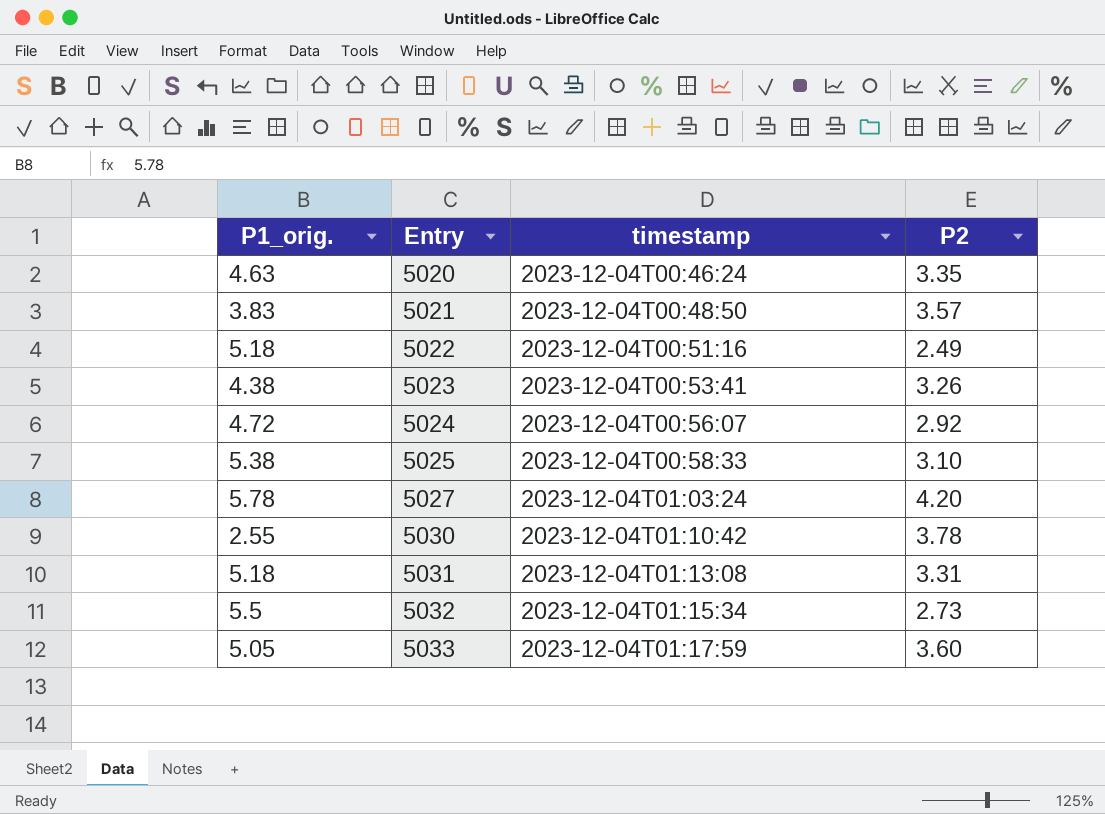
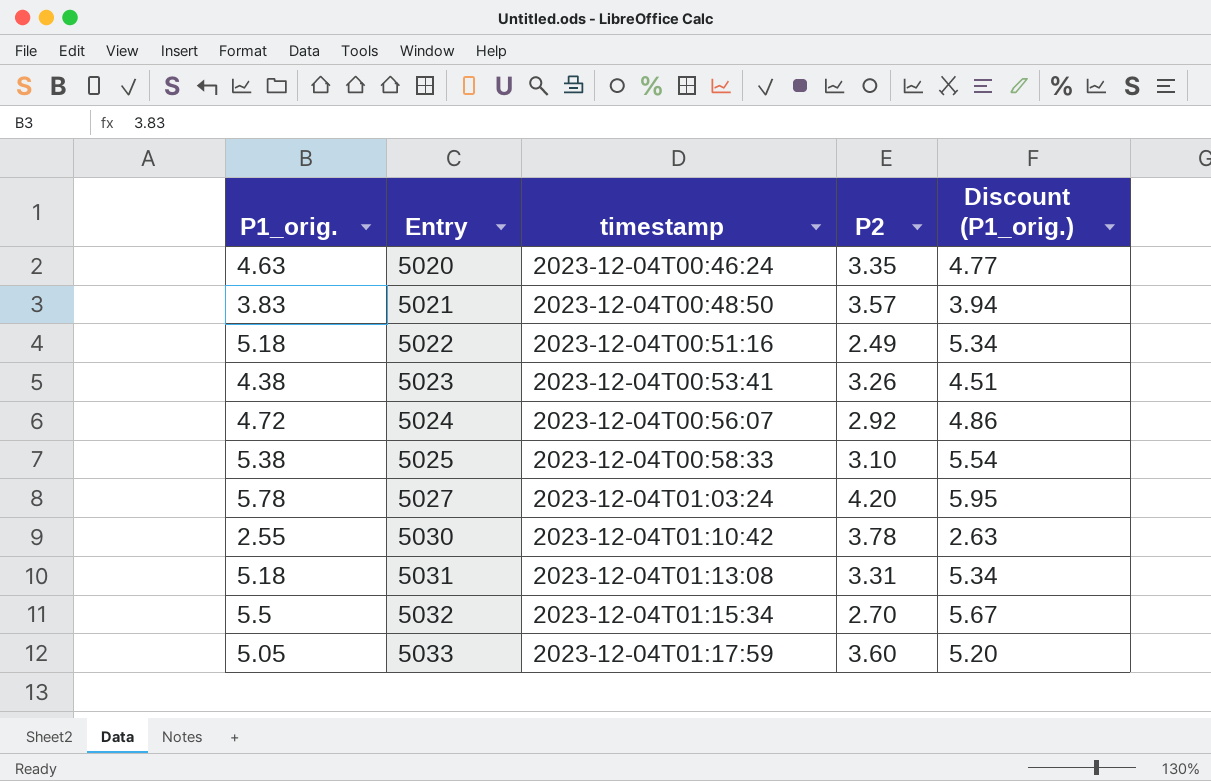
column Discount (P1_orig.) | formula: none -> [P1_orig.] * 1.03
5032 | P2: 2.73 -> 2.70

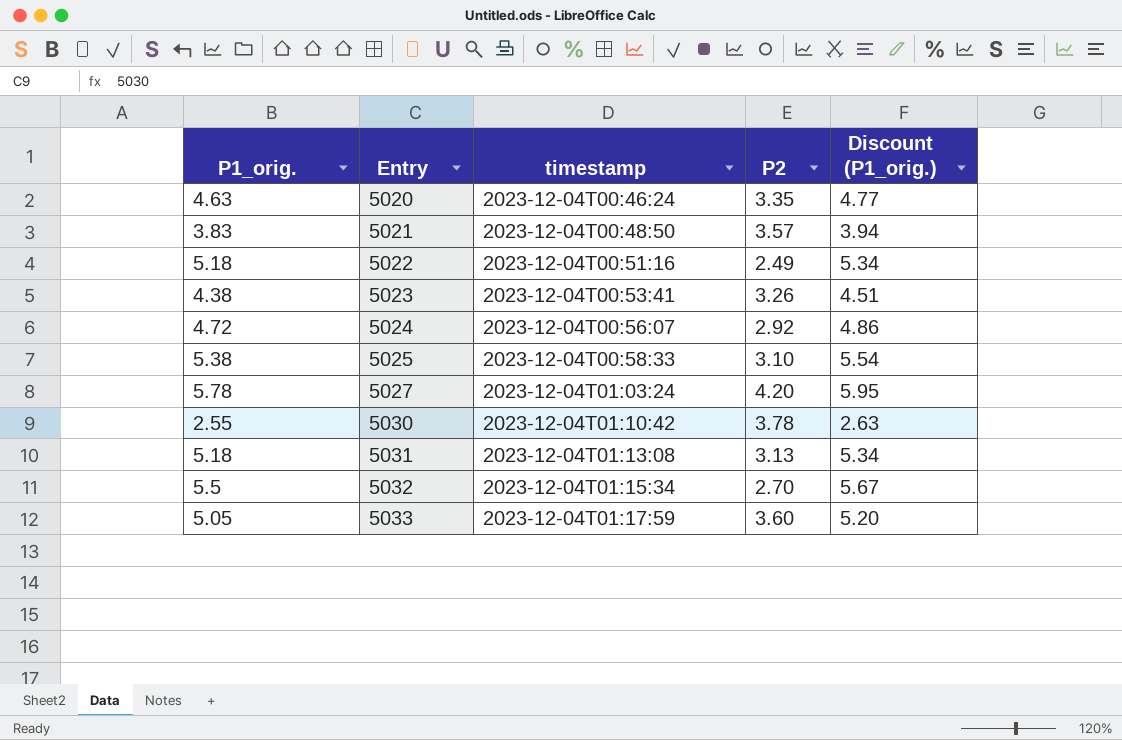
5031 | P2: 3.31 -> 3.13

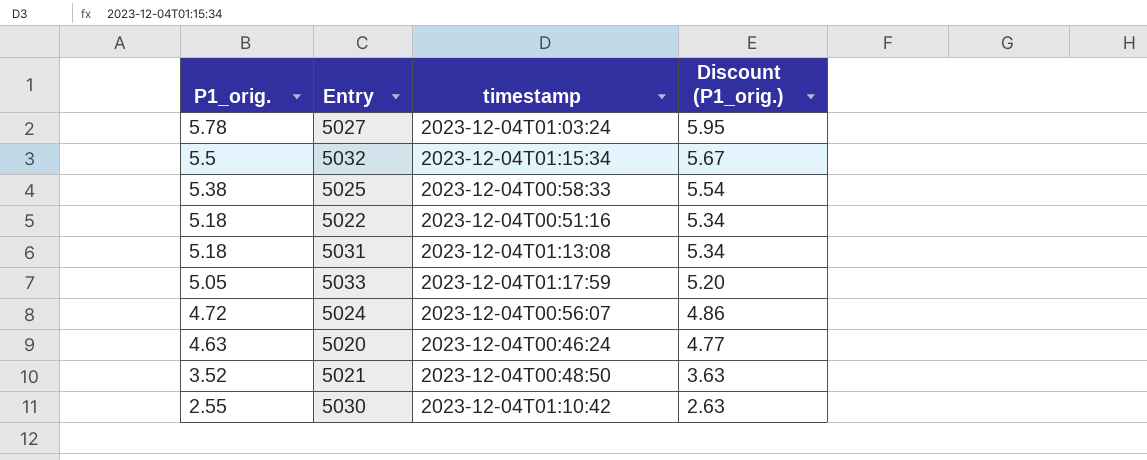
row order: Entry ascending -> P1_orig. descending
column P2 | position: 4 -> none
row 5023: 4.38 | 2023-12-04T00:53:41 | 3.26 | 4.51 -> none
5021 | P1_orig.: 3.83 -> 3.52
5021 | Discount (P1_orig.): 3.94 -> 3.63

